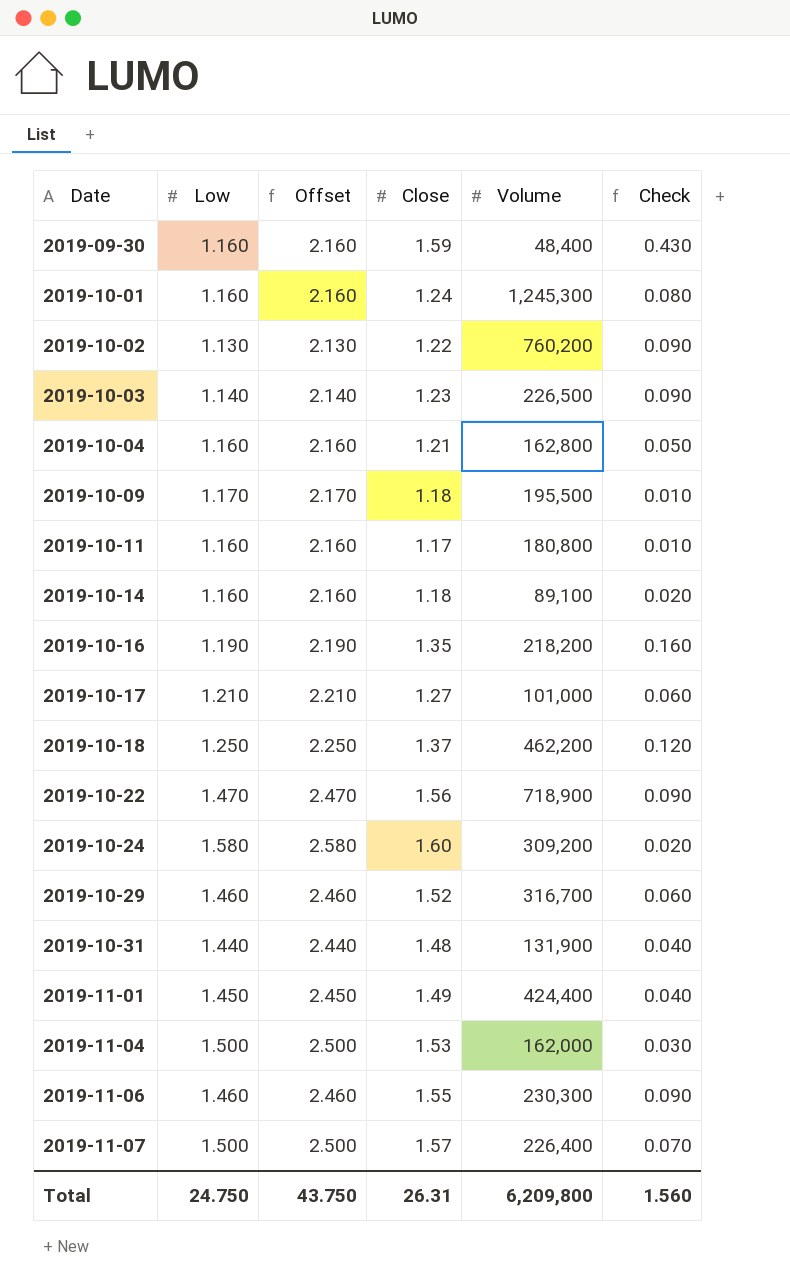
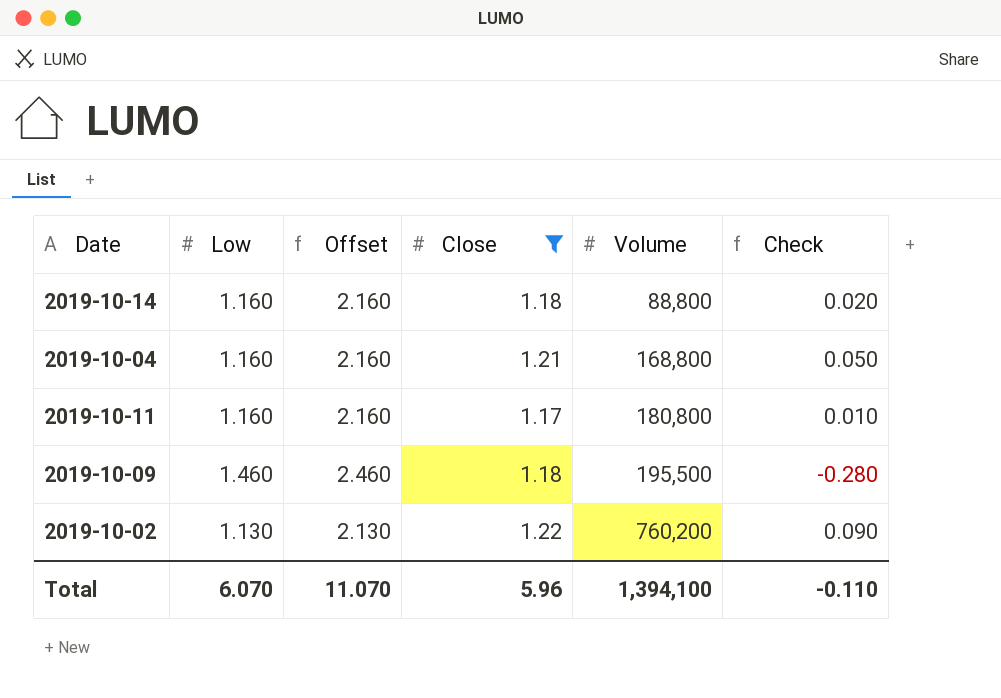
filter: none -> Close <= 1.22
row order: Date ascending -> Volume ascending
2019-10-14 | Volume: 89,100 -> 88,800
2019-10-04 | Volume: 162,800 -> 168,800
2019-10-09 | Low: 1.170 -> 1.460
2019-10-09 | Offset: 2.170 -> 2.460
2019-10-09 | Check: 0.010 -> -0.280
Total | Low: 24.750 -> 6.070
Total | Offset: 43.750 -> 11.070
Total | Close: 26.31 -> 5.96
Total | Volume: 6,209,800 -> 1,394,100
Total | Check: 1.560 -> -0.110

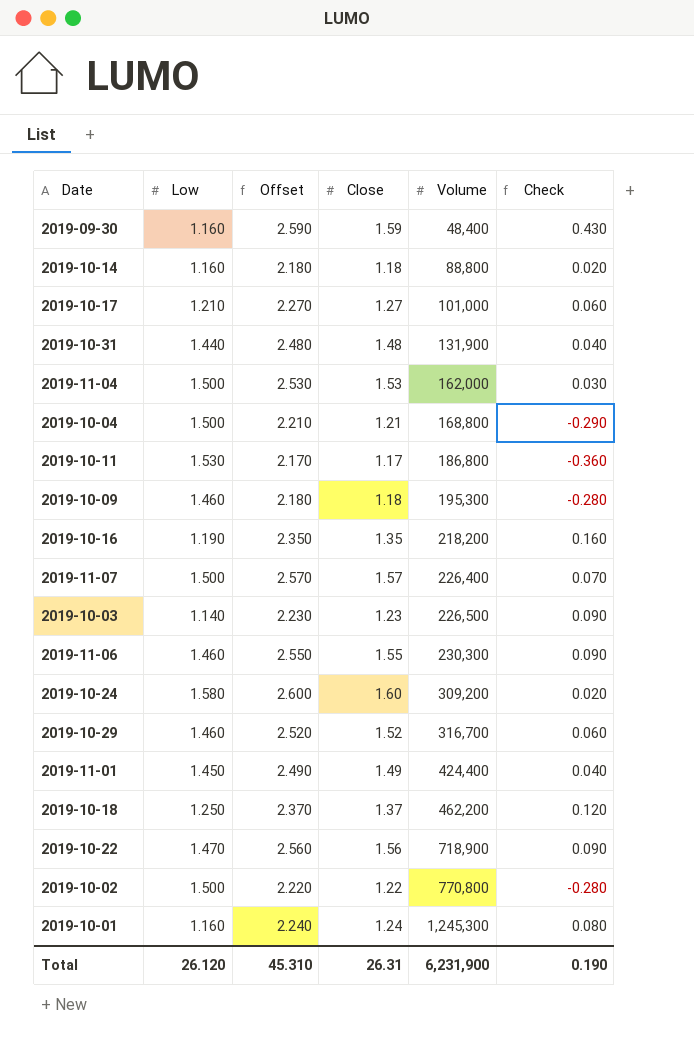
filter: Close <= 1.22 -> none
column Offset | formula: [Low] + 1 -> [Close] + 1
2019-10-04 | Low: 1.160 -> 1.500
2019-10-04 | Check: 0.050 -> -0.290
2019-10-11 | Low: 1.160 -> 1.530
2019-10-11 | Volume: 180,800 -> 186,800
2019-10-11 | Check: 0.010 -> -0.360
2019-10-09 | Volume: 195,500 -> 195,300
2019-10-02 | Low: 1.130 -> 1.500
2019-10-02 | Volume: 760,200 -> 770,800
2019-10-02 | Check: 0.090 -> -0.280
Total | Low: 6.070 -> 26.120
Total | Offset: 11.070 -> 45.310
Total | Close: 5.96 -> 26.31
Total | Volume: 1,394,100 -> 6,231,900
Total | Check: -0.110 -> 0.190

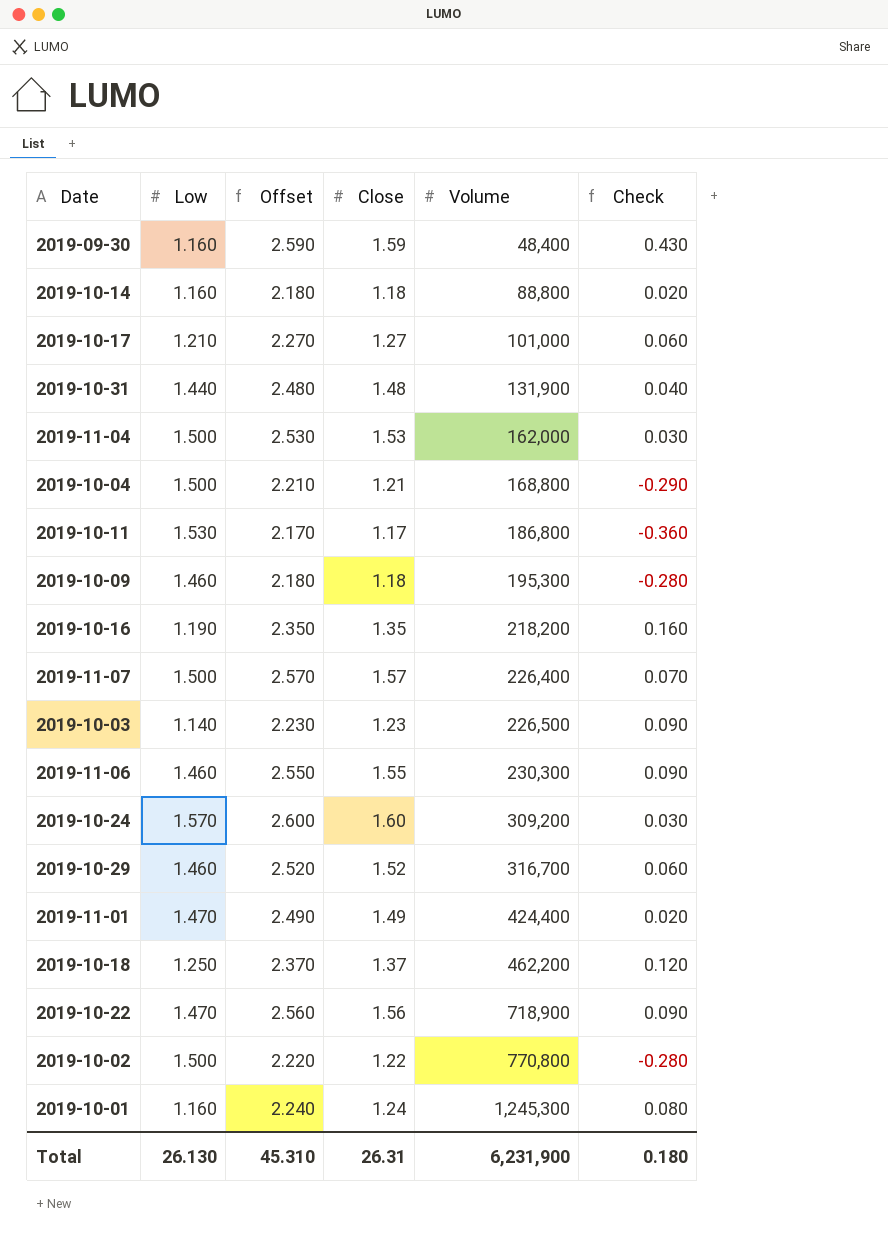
2019-10-24 | Low: 1.580 -> 1.570
2019-10-24 | Check: 0.020 -> 0.030
2019-11-01 | Low: 1.450 -> 1.470
2019-11-01 | Check: 0.040 -> 0.020
Total | Low: 26.120 -> 26.130
Total | Check: 0.190 -> 0.180

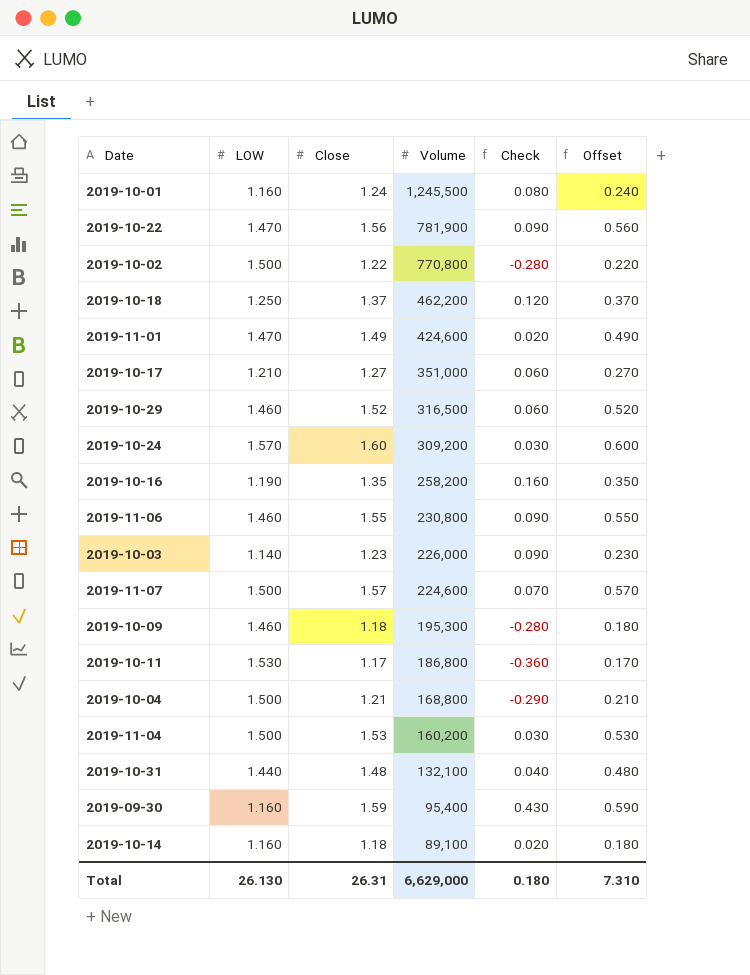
row order: Volume ascending -> Volume descending
column name: Low -> LOW
column Offset | formula: [Close] + 1 -> [Close] - 1
column Offset | position: 3 -> 6
2019-10-01 | Volume: 1,245,300 -> 1,245,500
2019-10-22 | Volume: 718,900 -> 781,900
2019-11-01 | Volume: 424,400 -> 424,600
2019-10-17 | Volume: 101,000 -> 351,000
2019-10-29 | Volume: 316,700 -> 316,500
2019-10-16 | Volume: 218,200 -> 258,200
2019-11-06 | Volume: 230,300 -> 230,800
2019-10-03 | Volume: 226,500 -> 226,000
2019-11-07 | Volume: 226,400 -> 224,600
2019-11-04 | Volume: 162,000 -> 160,200
2019-10-31 | Volume: 131,900 -> 132,100
2019-09-30 | Volume: 48,400 -> 95,400
2019-10-14 | Volume: 88,800 -> 89,100
Total | Volume: 6,231,900 -> 6,629,000
Total | Offset: 45.310 -> 7.310

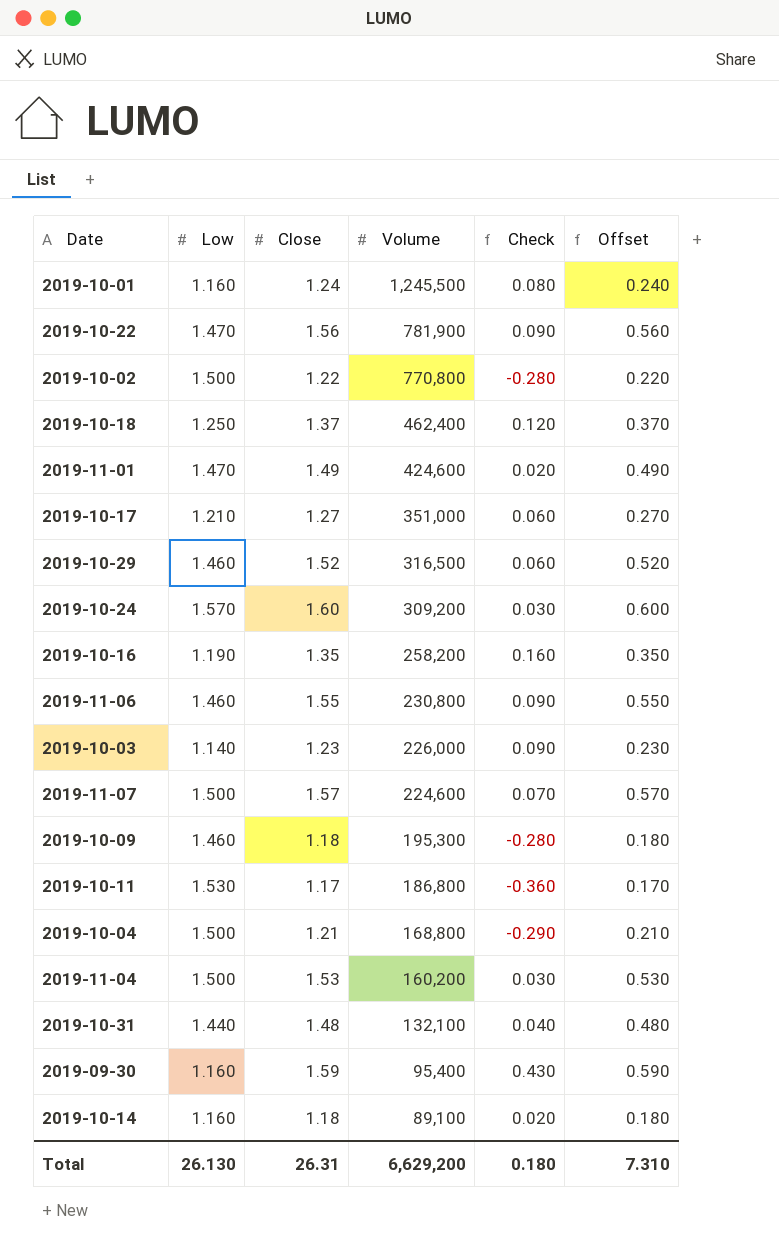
column name: LOW -> Low
2019-10-18 | Volume: 462,200 -> 462,400
Total | Volume: 6,629,000 -> 6,629,200

